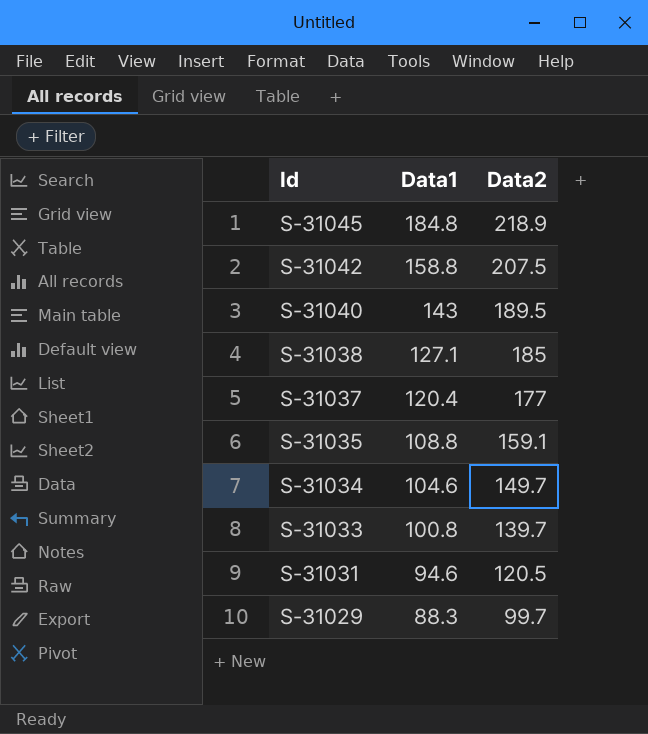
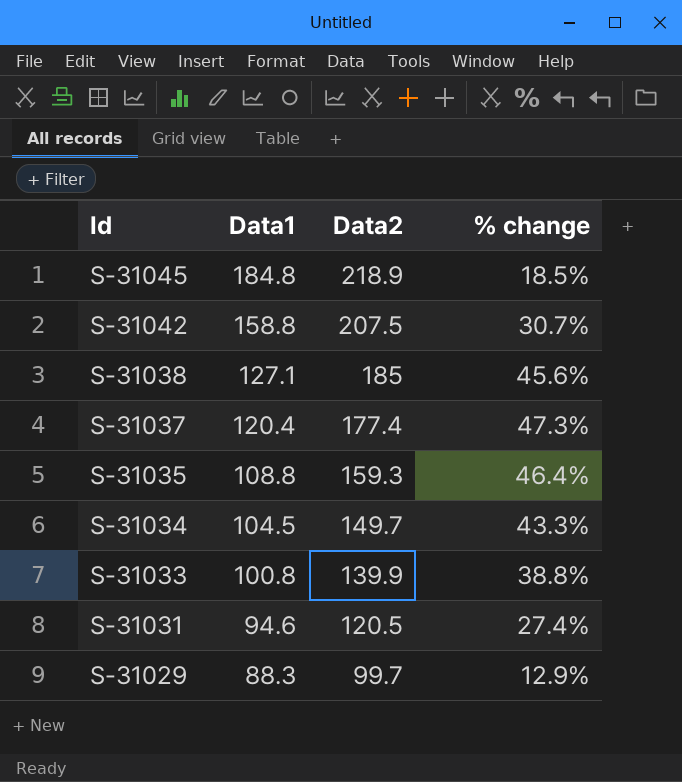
column % change | formula: none -> ([Data2] - [Data1]) / [Data1]
row S-31040: 143 | 189.5 -> none
S-31037 | Data2: 177 -> 177.4
S-31035 | Data2: 159.1 -> 159.3
S-31034 | Data1: 104.6 -> 104.5
S-31033 | Data2: 139.7 -> 139.9

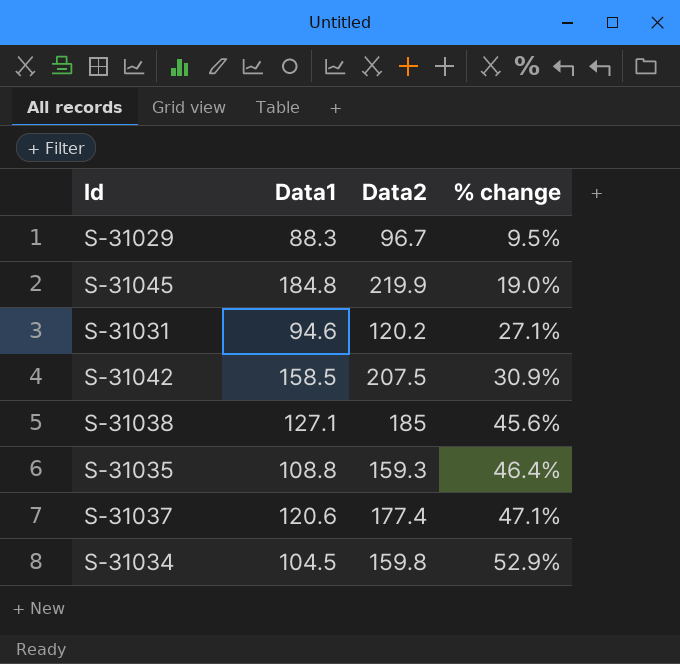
row order: Id descending -> % change ascending
row S-31033: 100.8 | 139.9 | 38.8% -> none
S-31029 | Data2: 99.7 -> 96.7
S-31029 | % change: 12.9% -> 9.5%
S-31045 | Data2: 218.9 -> 219.9
S-31045 | % change: 18.5% -> 19.0%
S-31031 | Data2: 120.5 -> 120.2
S-31031 | % change: 27.4% -> 27.1%
S-31042 | Data1: 158.8 -> 158.5
S-31042 | % change: 30.7% -> 30.9%
S-31037 | Data1: 120.4 -> 120.6
S-31037 | % change: 47.3% -> 47.1%
S-31034 | Data2: 149.7 -> 159.8
S-31034 | % change: 43.3% -> 52.9%

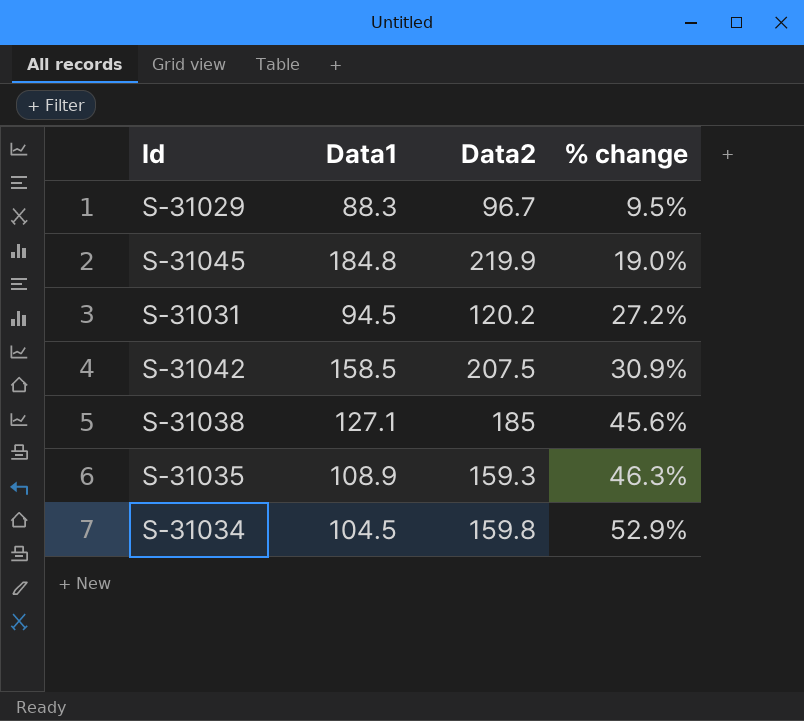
row S-31037: 120.6 | 177.4 | 47.1% -> none
S-31031 | Data1: 94.6 -> 94.5
S-31031 | % change: 27.1% -> 27.2%
S-31035 | Data1: 108.8 -> 108.9
S-31035 | % change: 46.4% -> 46.3%

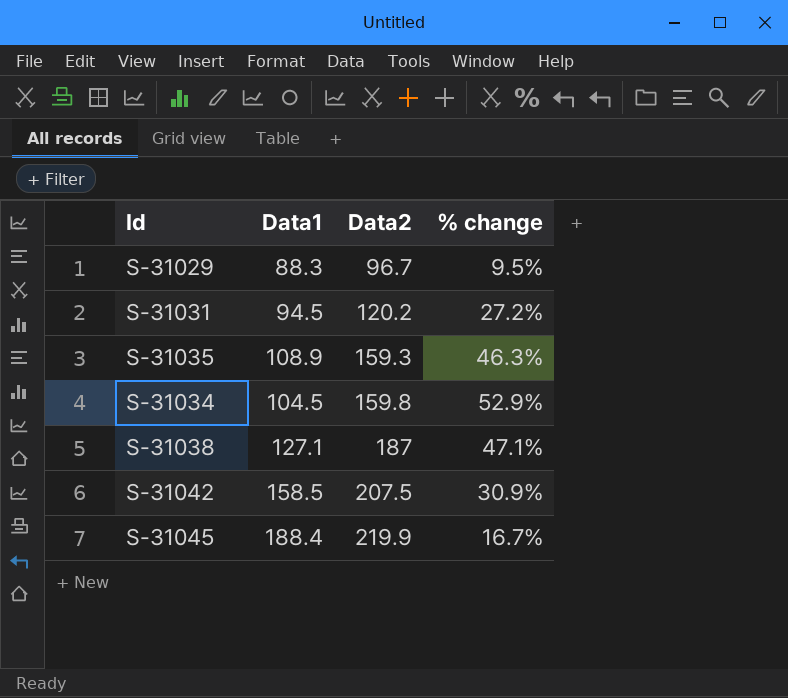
row order: % change ascending -> Data2 ascending
S-31038 | Data2: 185 -> 187
S-31038 | % change: 45.6% -> 47.1%
S-31045 | Data1: 184.8 -> 188.4
S-31045 | % change: 19.0% -> 16.7%

